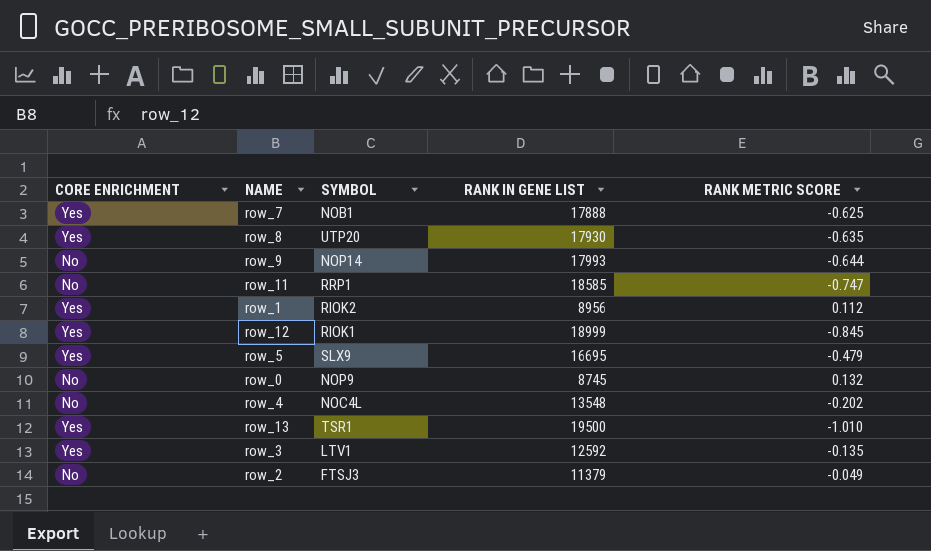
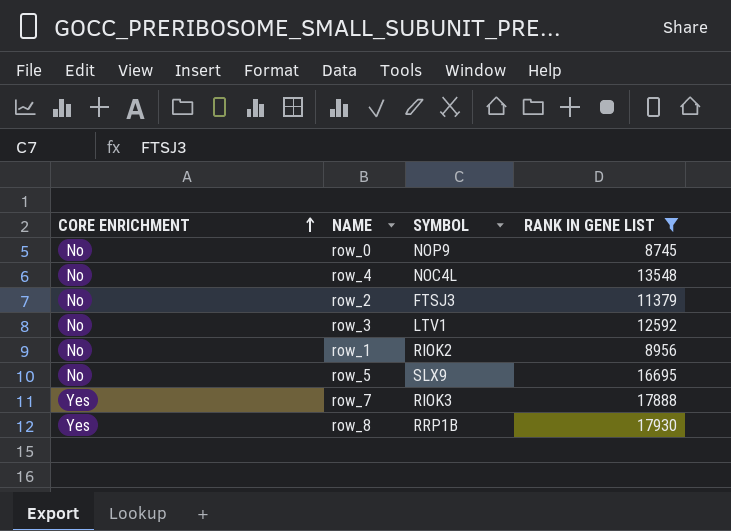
filter: none -> RANK IN GENE LIST <= 17930
row order: none -> CORE ENRICHMENT ascending
column RANK METRIC SCORE | position: 5 -> none
row_3 | CORE ENRICHMENT: Yes -> No
row_1 | CORE ENRICHMENT: Yes -> No
row_5 | CORE ENRICHMENT: Yes -> No
row_7 | SYMBOL: NOB1 -> RIOK3
row_8 | SYMBOL: UTP20 -> RRP1B

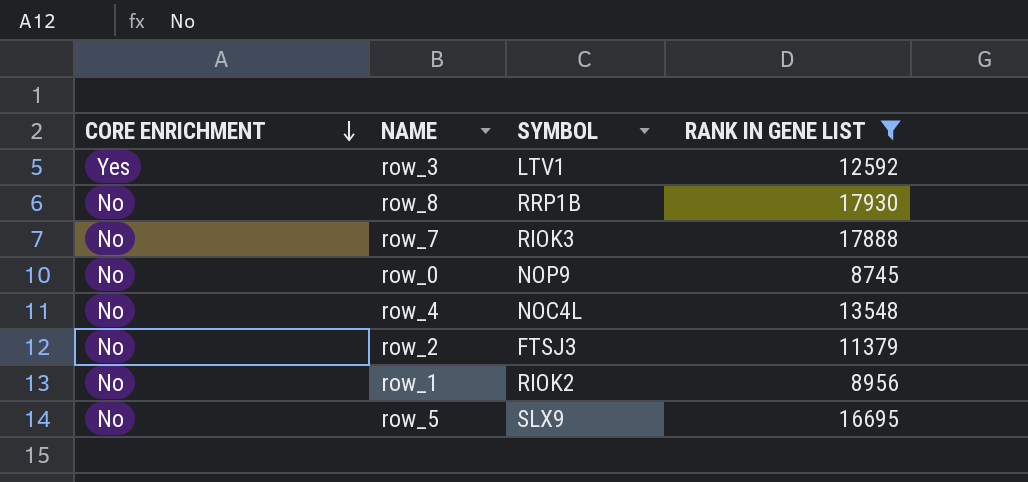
row order: CORE ENRICHMENT ascending -> CORE ENRICHMENT descending
row_3 | CORE ENRICHMENT: No -> Yes
row_8 | CORE ENRICHMENT: Yes -> No
row_7 | CORE ENRICHMENT: Yes -> No

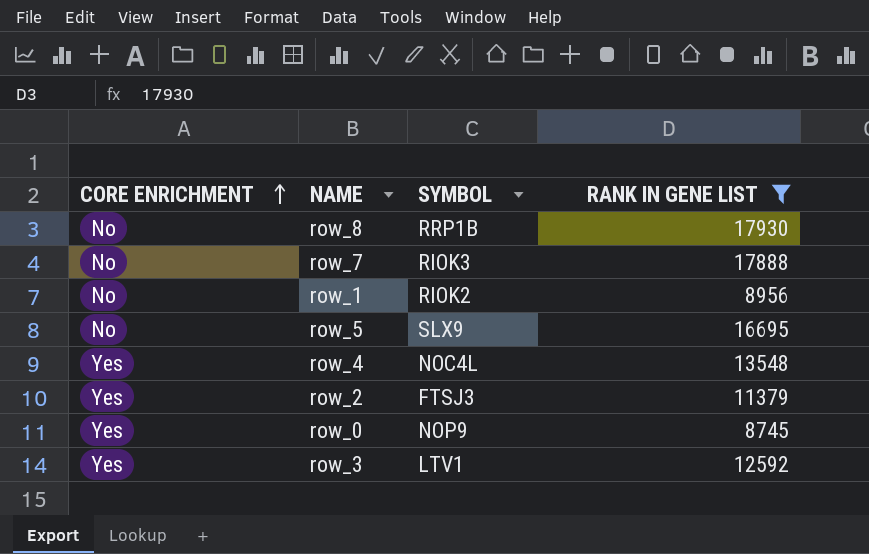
row order: CORE ENRICHMENT descending -> CORE ENRICHMENT ascending
row_4 | CORE ENRICHMENT: No -> Yes
row_2 | CORE ENRICHMENT: No -> Yes
row_0 | CORE ENRICHMENT: No -> Yes

